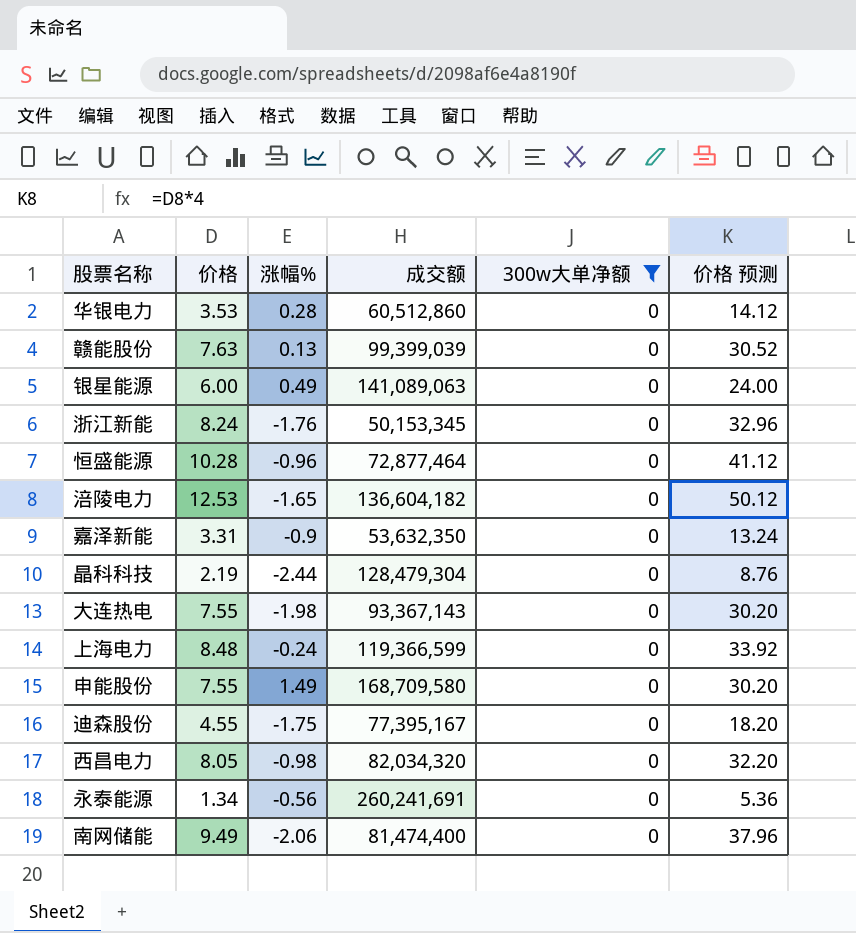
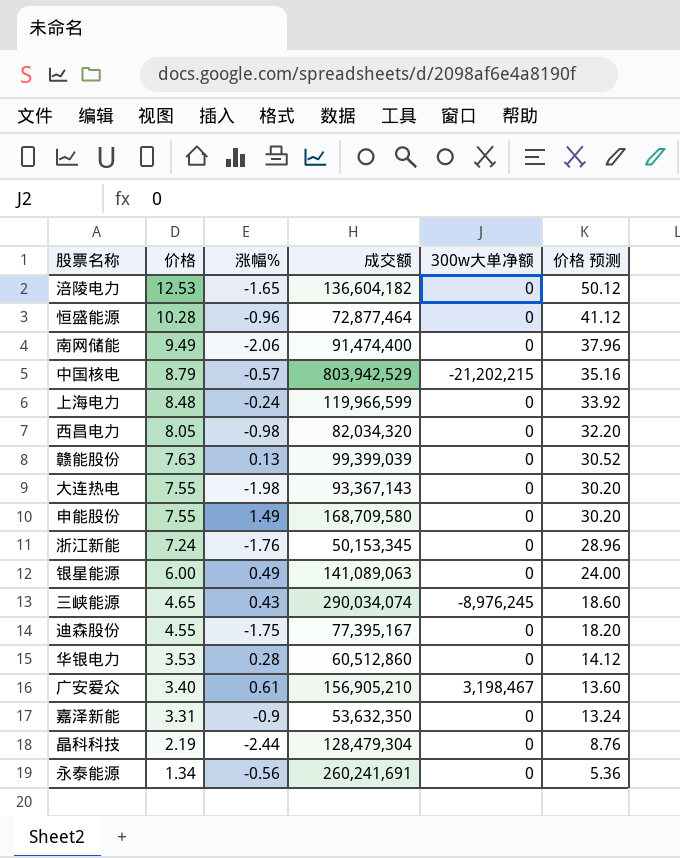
filter: 300w大单净额 = 0 -> none
row order: none -> 价格 descending
南网储能 | 成交额: 81,474,400 -> 91,474,400
上海电力 | 成交额: 119,366,599 -> 119,966,599
浙江新能 | 价格: 8.24 -> 7.24
浙江新能 | 价格 预测: 32.96 -> 28.96

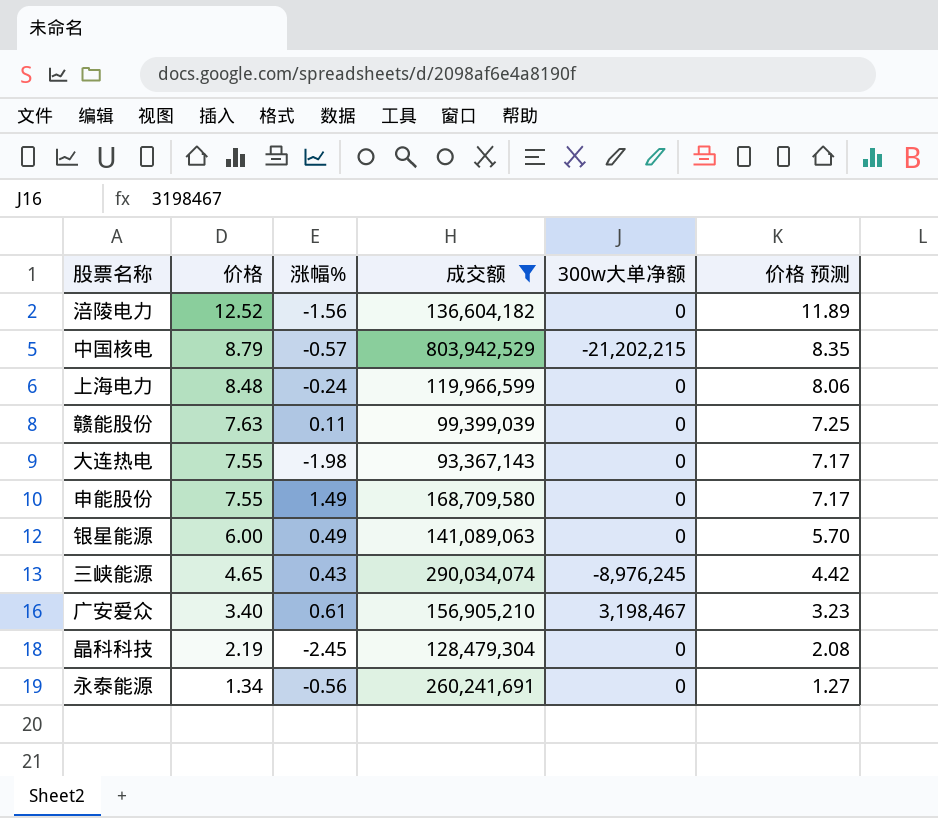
filter: none -> 成交额 >= 93,367,143
column 价格 预测 | formula: [价格] * 4 -> [价格] * 0.95
涪陵电力 | 价格: 12.53 -> 12.52
涪陵电力 | 涨幅%: -1.65 -> -1.56
赣能股份 | 涨幅%: 0.13 -> 0.11
晶科科技 | 涨幅%: -2.44 -> -2.45

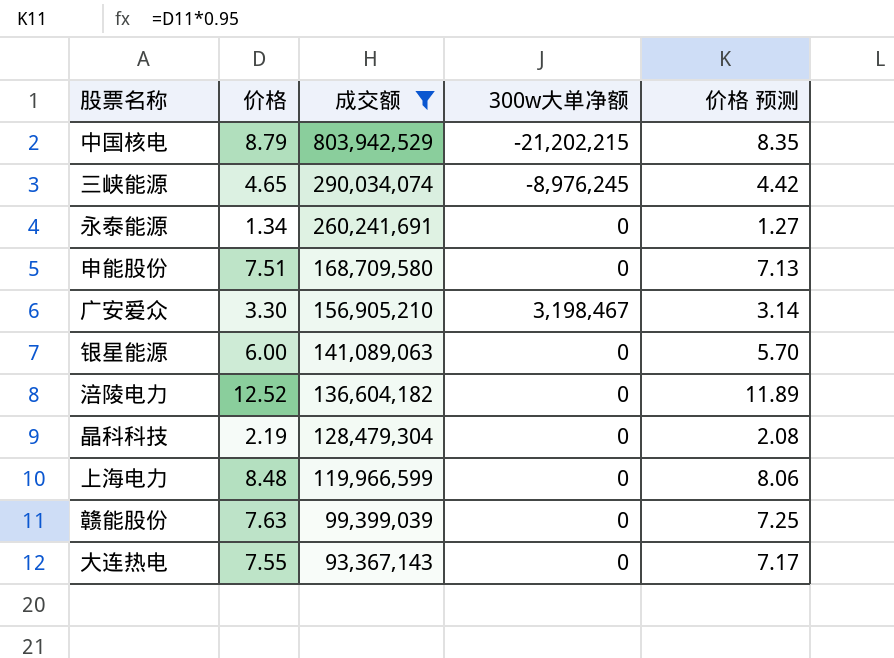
row order: 价格 descending -> 成交额 descending
column 涨幅% | position: 3 -> none
申能股份 | 价格: 7.55 -> 7.51
申能股份 | 价格 预测: 7.17 -> 7.13
广安爱众 | 价格: 3.40 -> 3.30
广安爱众 | 价格 预测: 3.23 -> 3.14

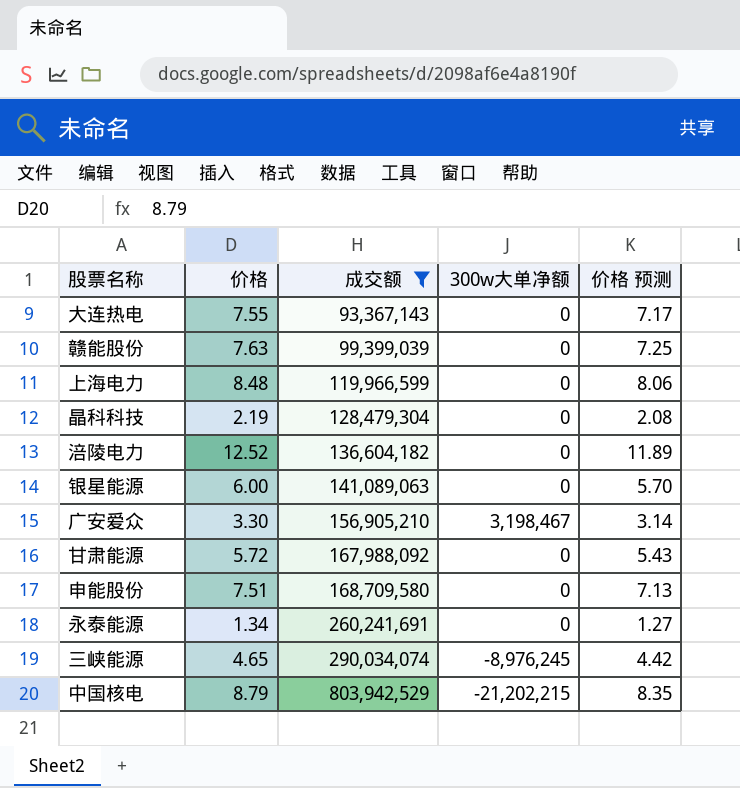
row order: 成交额 descending -> 成交额 ascending
row 甘肃能源: none -> 5.72 | 167,988,092 | 0 | 5.43

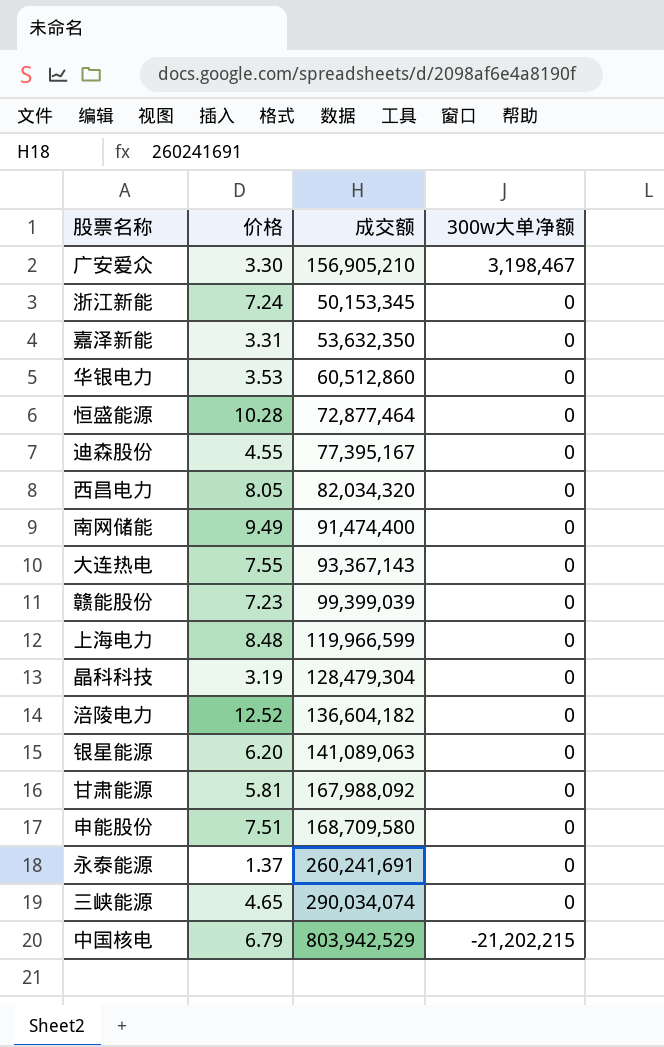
filter: 成交额 >= 93,367,143 -> none
row order: 成交额 ascending -> 300w大单净额 descending
column 价格 预测 | formula: [价格] * 0.95 -> none
赣能股份 | 价格: 7.63 -> 7.23
晶科科技 | 价格: 2.19 -> 3.19
银星能源 | 价格: 6.00 -> 6.20
甘肃能源 | 价格: 5.72 -> 5.81
永泰能源 | 价格: 1.34 -> 1.37
三峡能源 | 300w大单净额: -8,976,245 -> 0
中国核电 | 价格: 8.79 -> 6.79

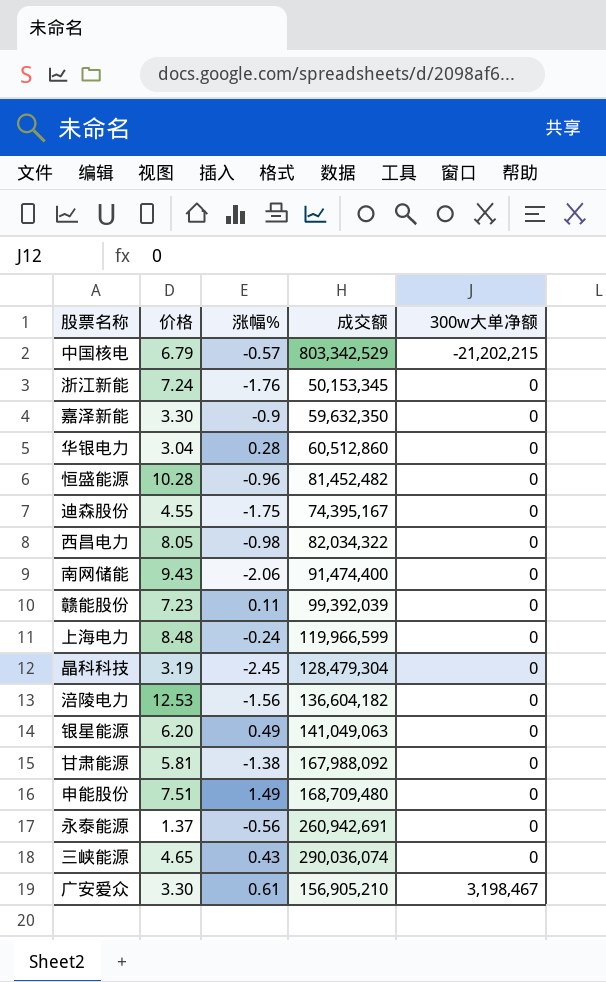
row order: 300w大单净额 descending -> 300w大单净额 ascending
column 涨幅% | position: none -> 3
row 大连热电: 7.55 | 93,367,143 | 0 -> none
中国核电 | 成交额: 803,942,529 -> 803,342,529
嘉泽新能 | 价格: 3.31 -> 3.30
嘉泽新能 | 成交额: 53,632,350 -> 59,632,350
华银电力 | 价格: 3.53 -> 3.04
恒盛能源 | 成交额: 72,877,464 -> 81,452,482
迪森股份 | 成交额: 77,395,167 -> 74,395,167
西昌电力 | 成交额: 82,034,320 -> 82,034,322
南网储能 | 价格: 9.49 -> 9.43
赣能股份 | 成交额: 99,399,039 -> 99,392,039
涪陵电力 | 价格: 12.52 -> 12.53
银星能源 | 成交额: 141,089,063 -> 141,049,063
申能股份 | 成交额: 168,709,580 -> 168,709,480
永泰能源 | 成交额: 260,241,691 -> 260,942,691
三峡能源 | 成交额: 290,034,074 -> 290,036,074

